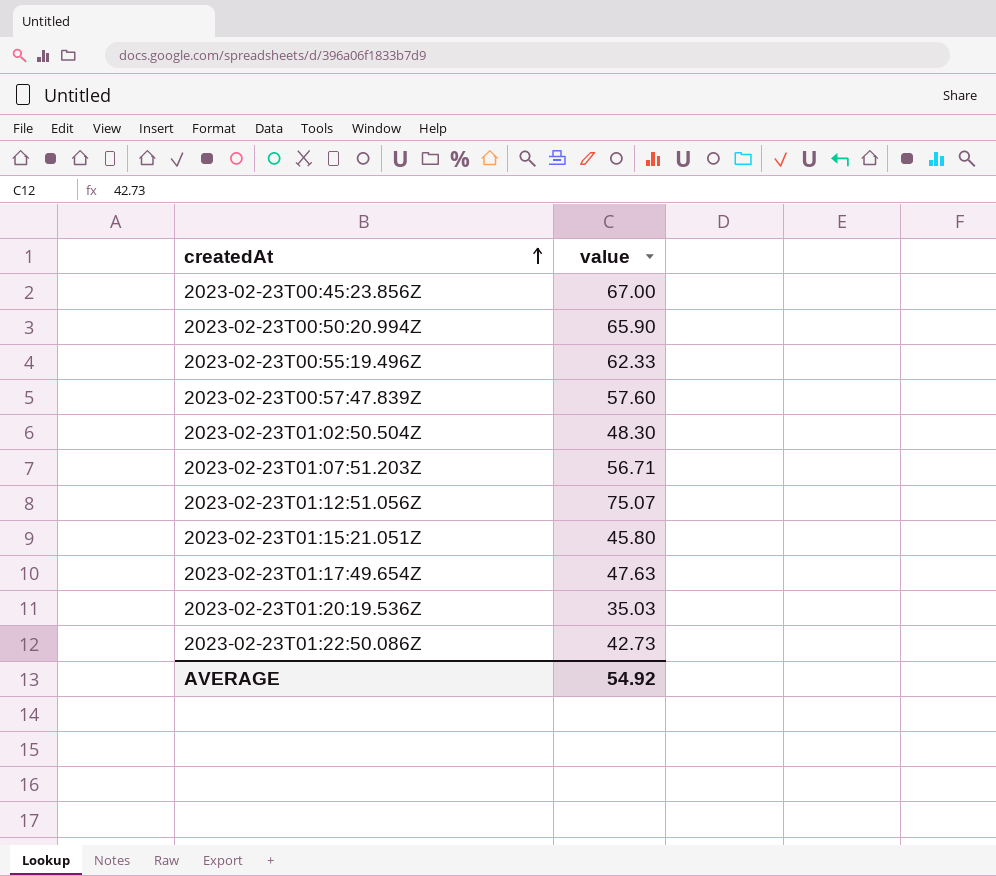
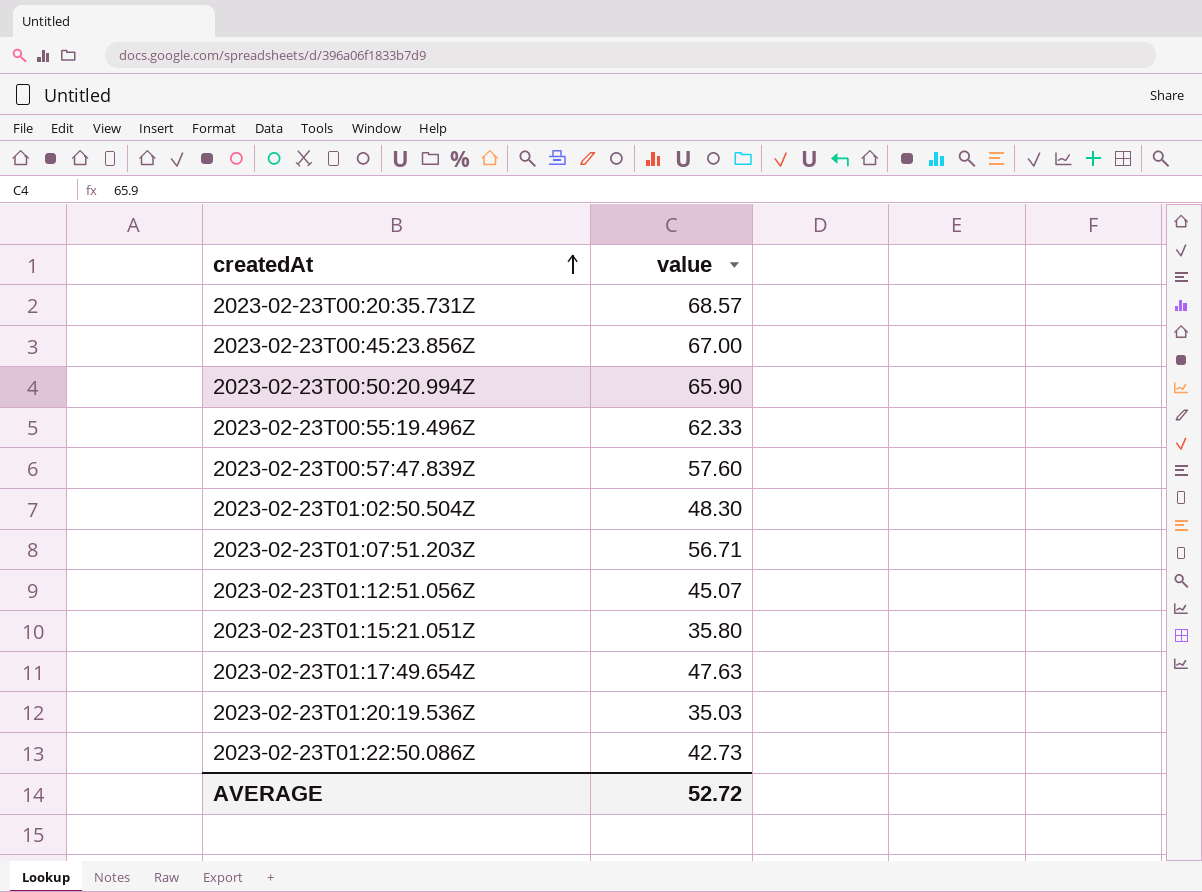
row 2023-02-23T00:20:35.731Z: none -> 68.57
2023-02-23T01:12:51.056Z | value: 75.07 -> 45.07
2023-02-23T01:15:21.051Z | value: 45.80 -> 35.80
AVERAGE | value: 54.92 -> 52.72

